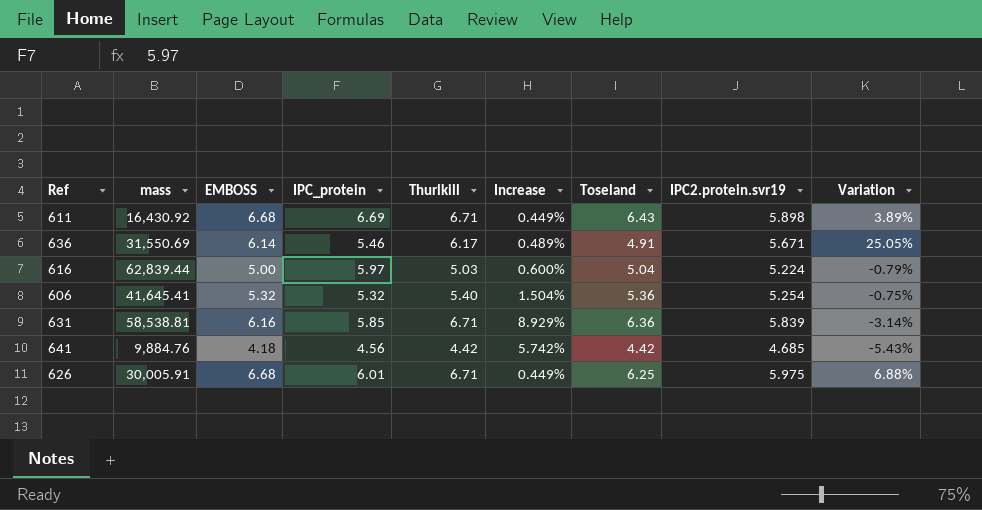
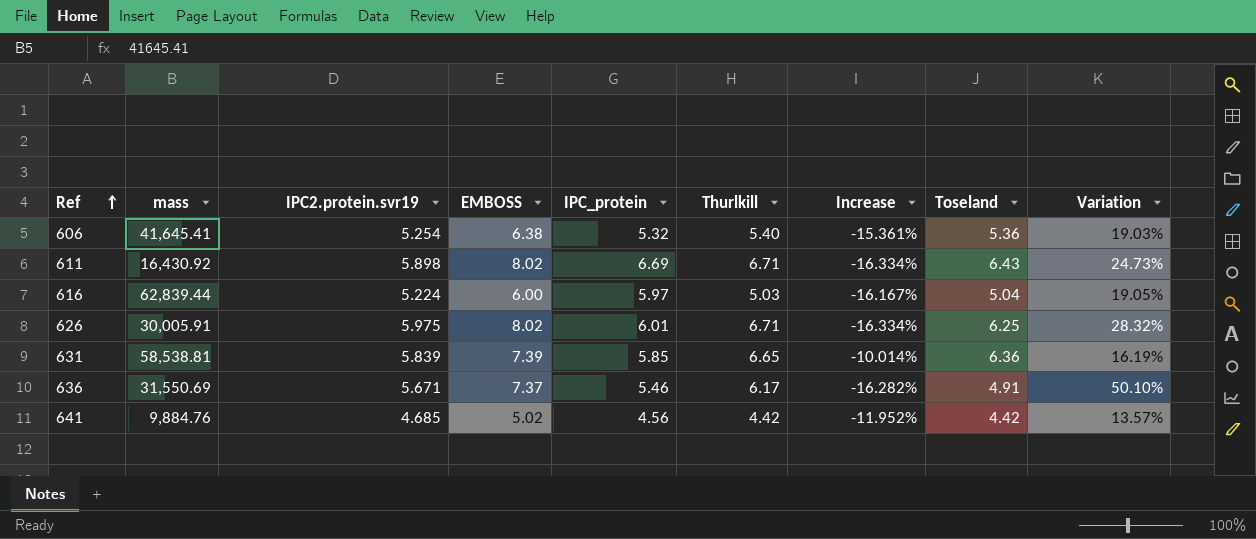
row order: none -> Ref ascending
column IPC2.protein.svr19 | position: 8 -> 3
606 | EMBOSS: 5.32 -> 6.38
606 | Increase: 1.504% -> -15.361%
606 | Variation: -0.75% -> 19.03%
611 | EMBOSS: 6.68 -> 8.02
611 | Increase: 0.449% -> -16.334%
611 | Variation: 3.89% -> 24.73%
616 | EMBOSS: 5.00 -> 6.00
616 | Increase: 0.600% -> -16.167%
616 | Variation: -0.79% -> 19.05%
626 | EMBOSS: 6.68 -> 8.02
626 | Increase: 0.449% -> -16.334%
626 | Variation: 6.88% -> 28.32%
631 | EMBOSS: 6.16 -> 7.39
631 | Thurlkill: 6.71 -> 6.65
631 | Increase: 8.929% -> -10.014%
631 | Variation: -3.14% -> 16.19%
636 | EMBOSS: 6.14 -> 7.37
636 | Increase: 0.489% -> -16.282%
636 | Variation: 25.05% -> 50.10%
641 | EMBOSS: 4.18 -> 5.02
641 | Increase: 5.742% -> -11.952%
641 | Variation: -5.43% -> 13.57%

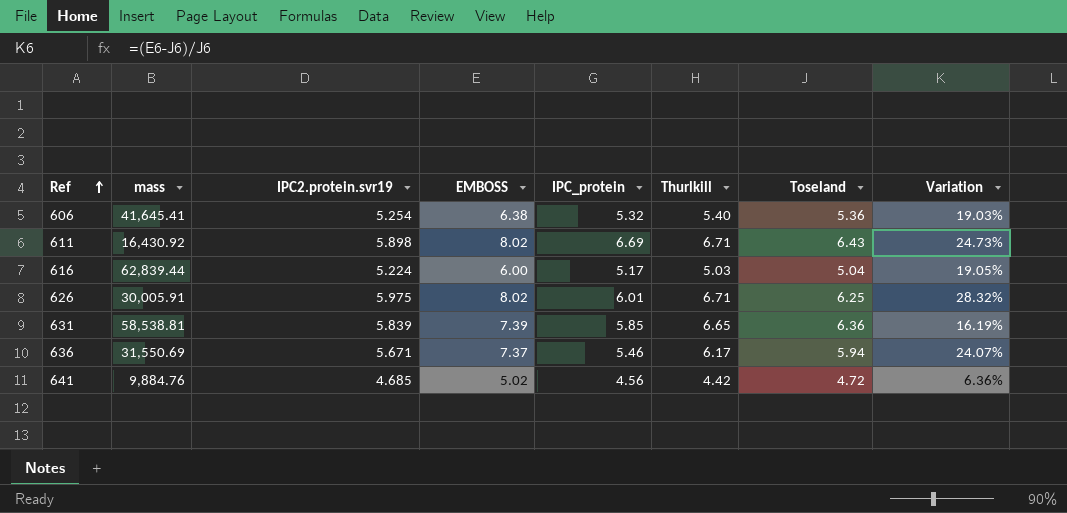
column Increase | formula: ([Thurlkill] - [EMBOSS]) / [EMBOSS] -> none
616 | IPC_protein: 5.97 -> 5.17
636 | Toseland: 4.91 -> 5.94
636 | Variation: 50.10% -> 24.07%
641 | Toseland: 4.42 -> 4.72
641 | Variation: 13.57% -> 6.36%

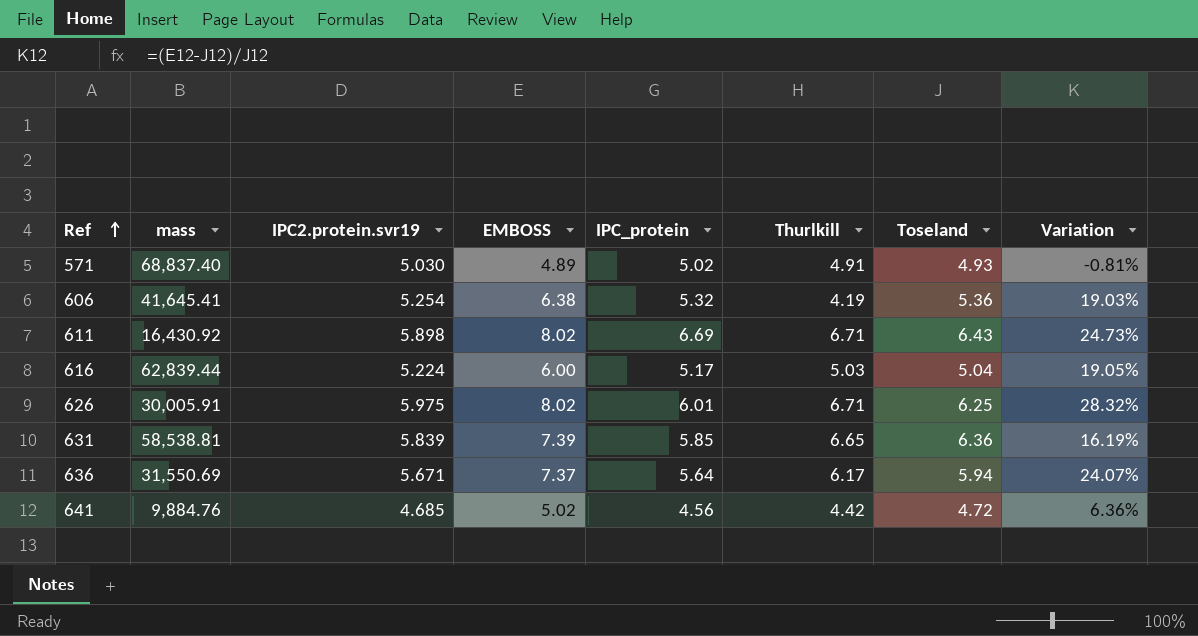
row 571: none -> 68,837.40 | 5.030 | 4.89 | 5.02 | 4.91 | 4.93 | -0.81%
606 | Thurlkill: 5.40 -> 4.19
636 | IPC_protein: 5.46 -> 5.64

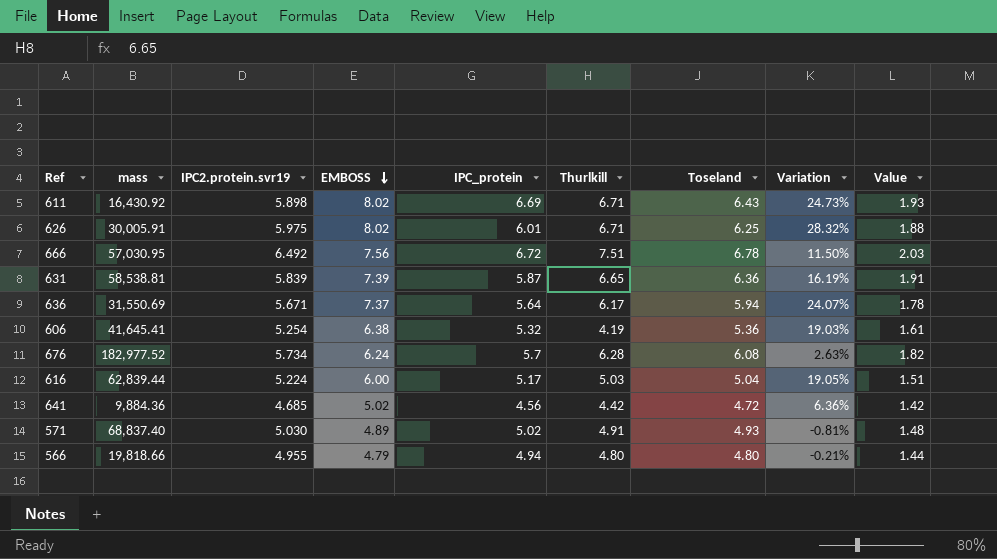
row order: Ref ascending -> EMBOSS descending
column Value | formula: none -> [Toseland] * 0.3
row 666: none -> 57,030.95 | 6.492 | 7.56 | 6.72 | 7.51 | 6.78 | 11.50% | 2.03
631 | IPC_protein: 5.85 -> 5.87
row 676: none -> 182,977.52 | 5.734 | 6.24 | 5.7 | 6.28 | 6.08 | 2.63% | 1.82
641 | mass: 9,884.76 -> 9,884.36
row 566: none -> 19,818.66 | 4.955 | 4.79 | 4.94 | 4.80 | 4.80 | -0.21% | 1.44

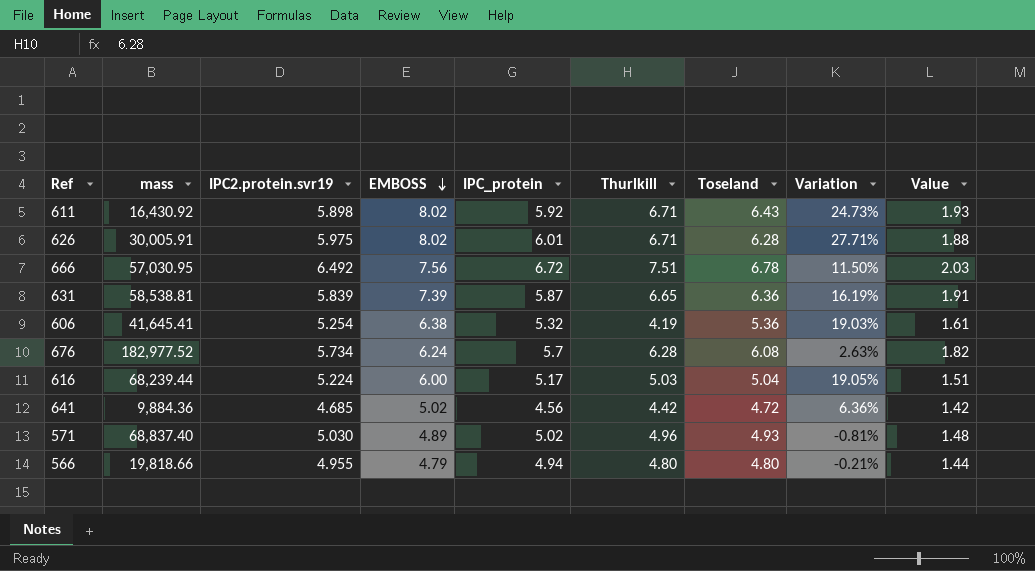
row 636: 31,550.69 | 5.671 | 7.37 | 5.64 | 6.17 | 5.94 | 24.07% | 1.78 -> none
611 | IPC_protein: 6.69 -> 5.92
626 | Toseland: 6.25 -> 6.28
626 | Variation: 28.32% -> 27.71%
616 | mass: 62,839.44 -> 68,239.44
571 | Thurlkill: 4.91 -> 4.96

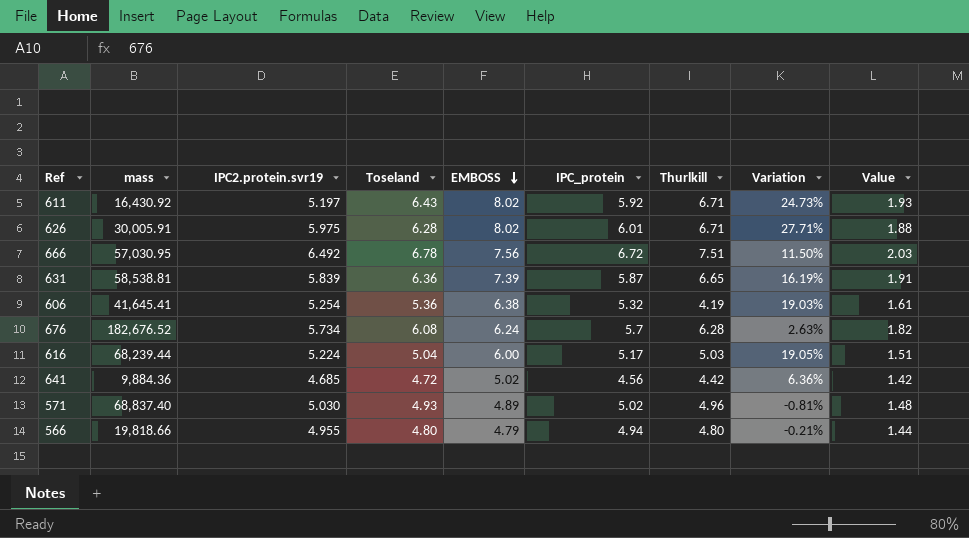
column Toseland | position: 7 -> 4
611 | IPC2.protein.svr19: 5.898 -> 5.197
676 | mass: 182,977.52 -> 182,676.52

